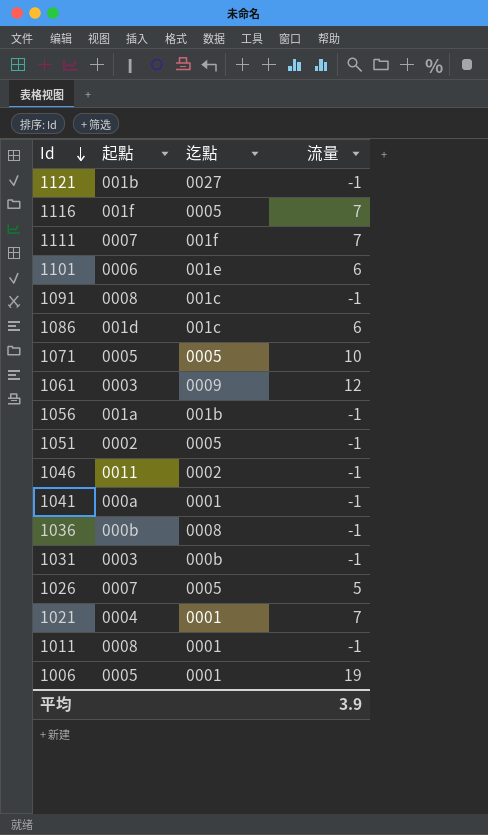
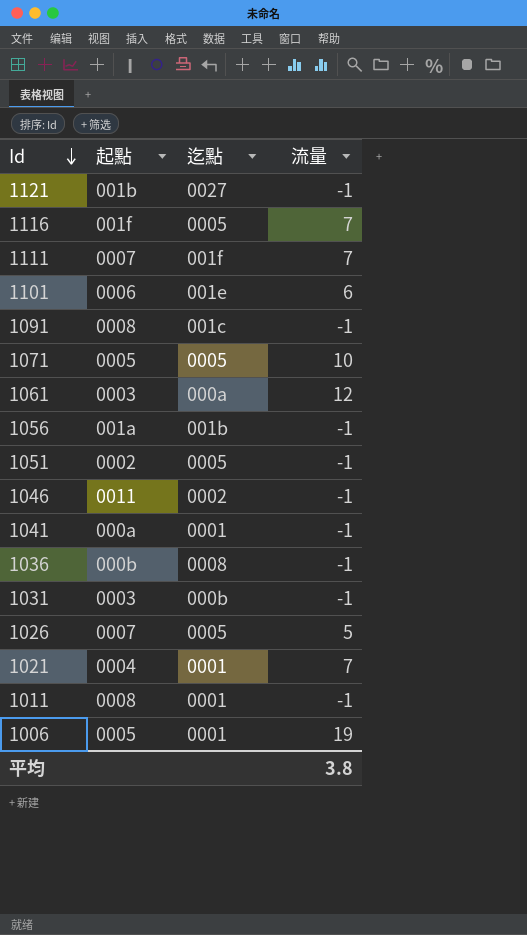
row 1086: 001d | 001c | 6 -> none
1061 | 迄點: 0009 -> 000a
平均 | 流量: 3.9 -> 3.8

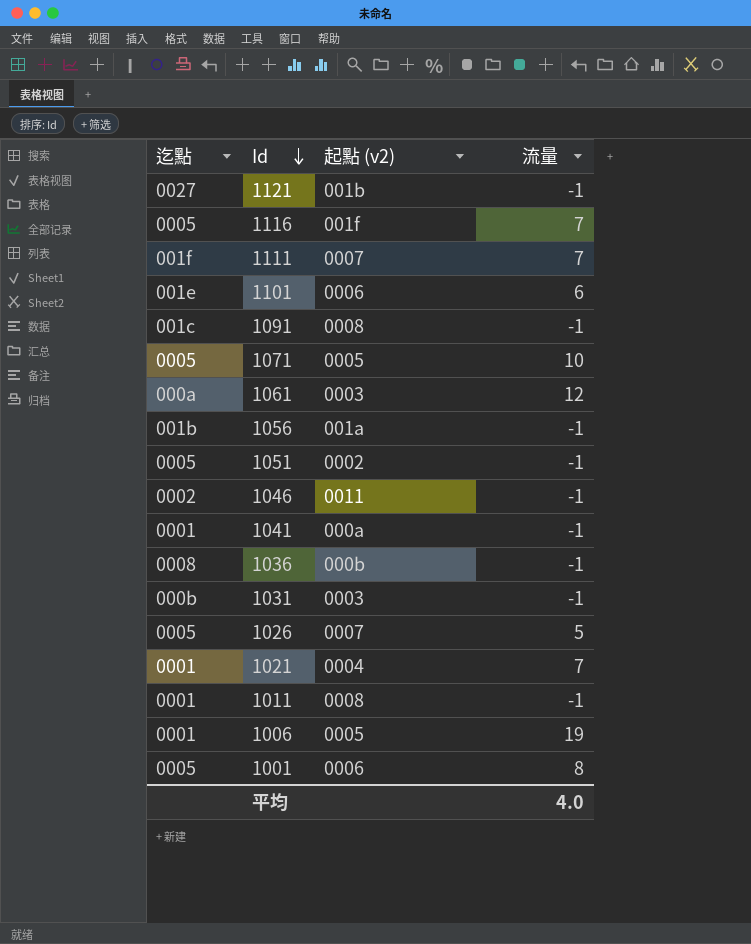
column 迄點 | position: 3 -> 1
column name: 起點 -> 起點 (v2)
row 1001: none -> 0005 | 0006 | 8
平均 | 流量: 3.8 -> 4.0

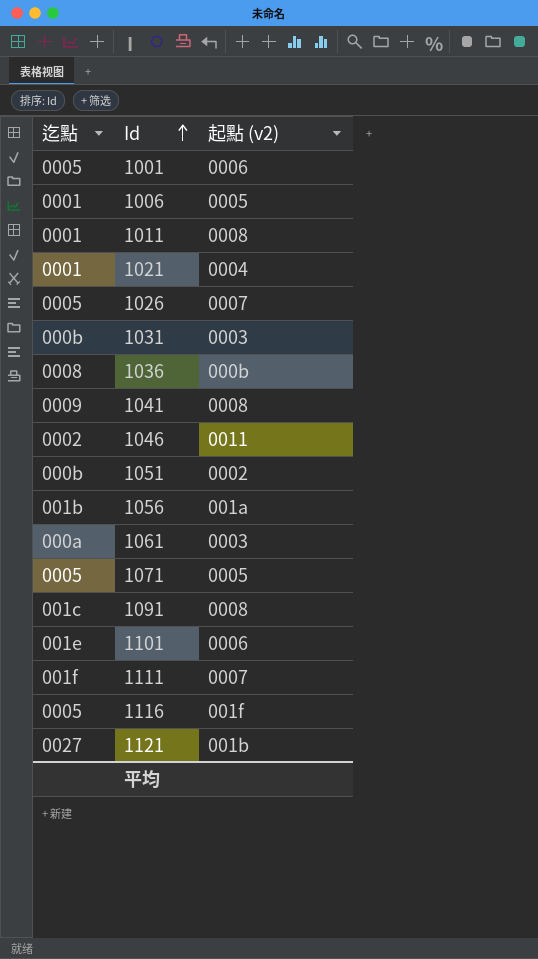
row order: Id descending -> Id ascending
column 流量 | position: 4 -> none
1041 | 迄點: 0001 -> 0009
1041 | 起點 (v2): 000a -> 0008
1051 | 迄點: 0005 -> 000b

